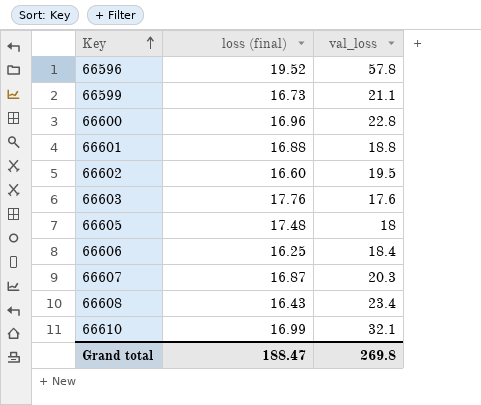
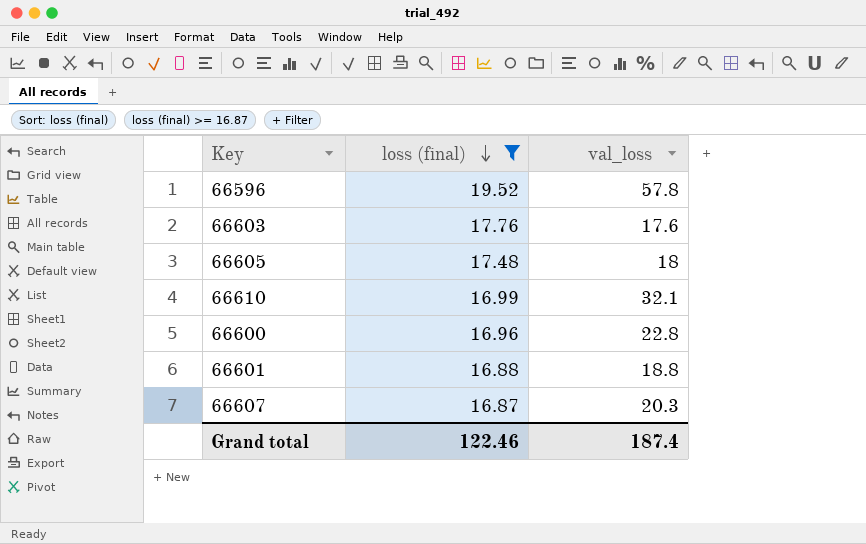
filter: none -> loss (final) >= 16.87
row order: Key ascending -> loss (final) descending
Grand total | loss (final): 188.47 -> 122.46
Grand total | val_loss: 269.8 -> 187.4

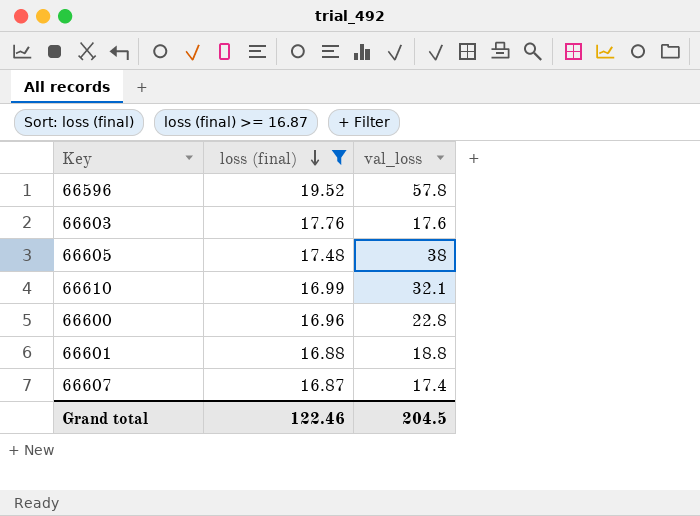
66605 | val_loss: 18 -> 38
66607 | val_loss: 20.3 -> 17.4
Grand total | val_loss: 187.4 -> 204.5

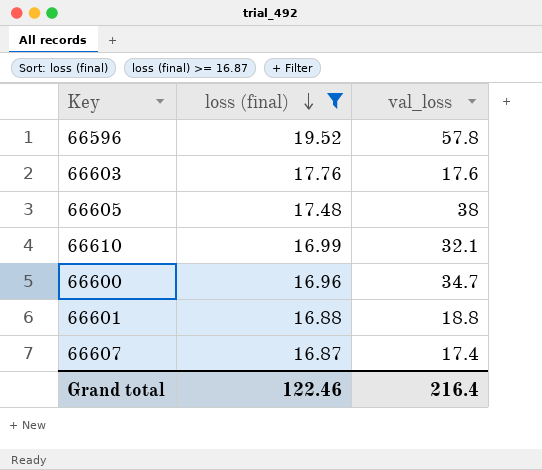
66600 | val_loss: 22.8 -> 34.7
Grand total | val_loss: 204.5 -> 216.4

